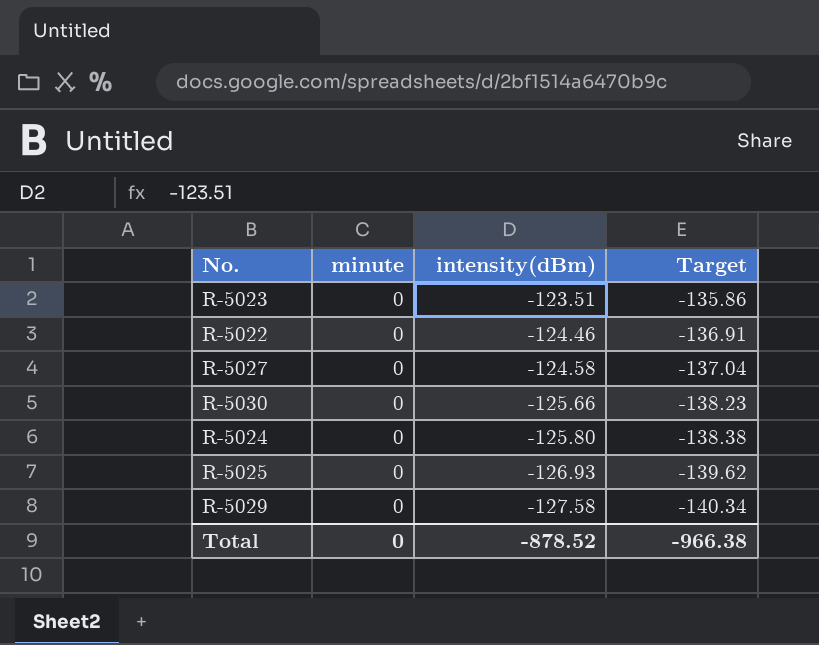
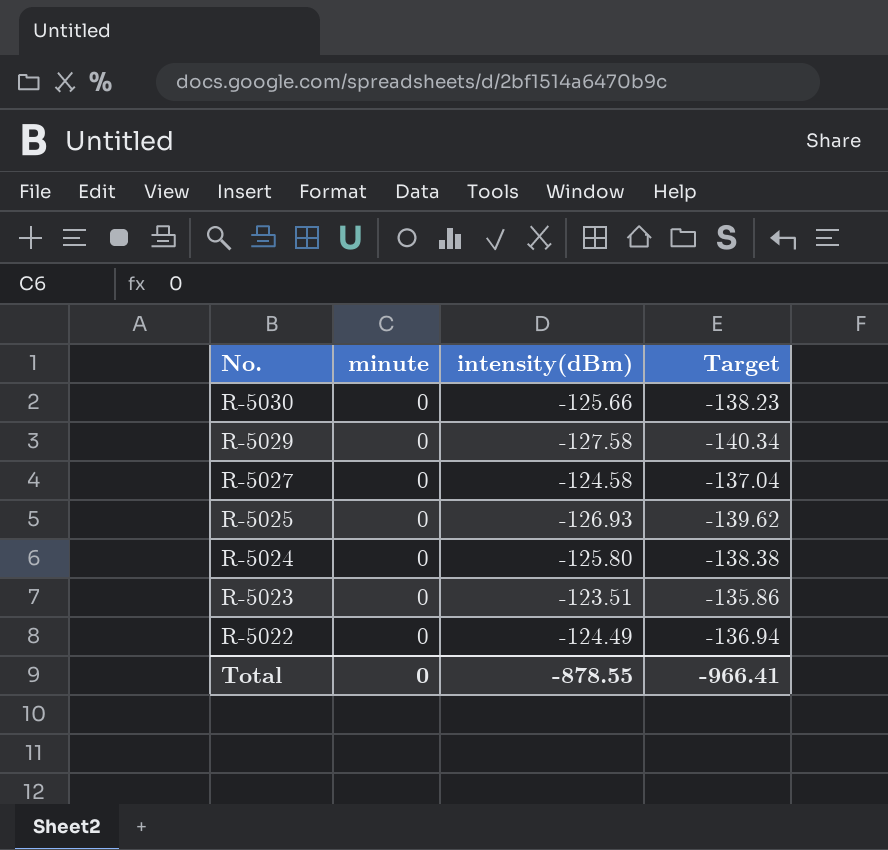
row order: intensity(dBm) descending -> No. descending
R-5022 | intensity(dBm): -124.46 -> -124.49
R-5022 | Target: -136.91 -> -136.94
Total | intensity(dBm): -878.52 -> -878.55
Total | Target: -966.38 -> -966.41

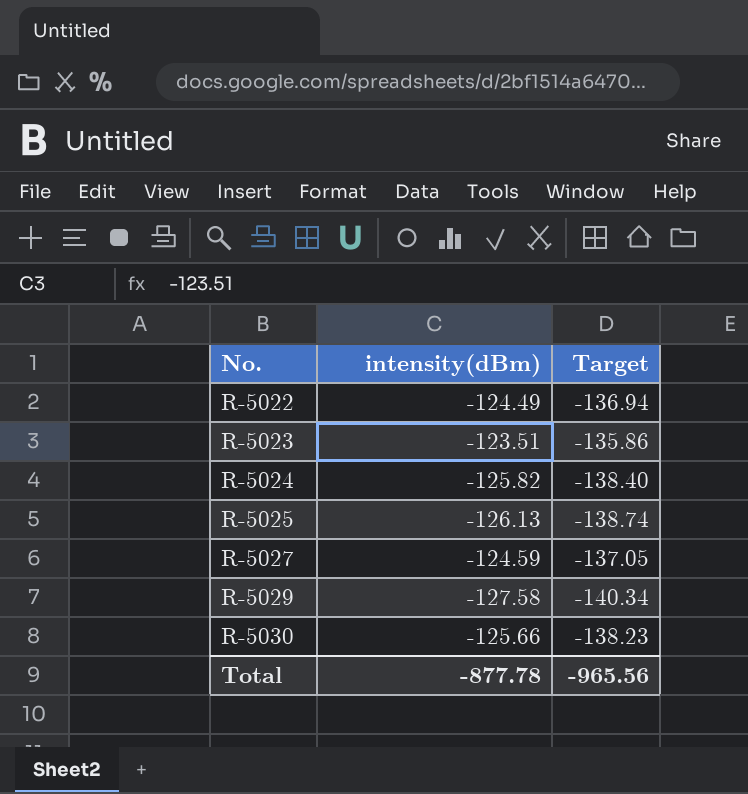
row order: No. descending -> No. ascending
column minute | position: 2 -> none
R-5024 | intensity(dBm): -125.80 -> -125.82
R-5024 | Target: -138.38 -> -138.40
R-5025 | intensity(dBm): -126.93 -> -126.13
R-5025 | Target: -139.62 -> -138.74
R-5027 | intensity(dBm): -124.58 -> -124.59
R-5027 | Target: -137.04 -> -137.05
Total | intensity(dBm): -878.55 -> -877.78
Total | Target: -966.41 -> -965.56

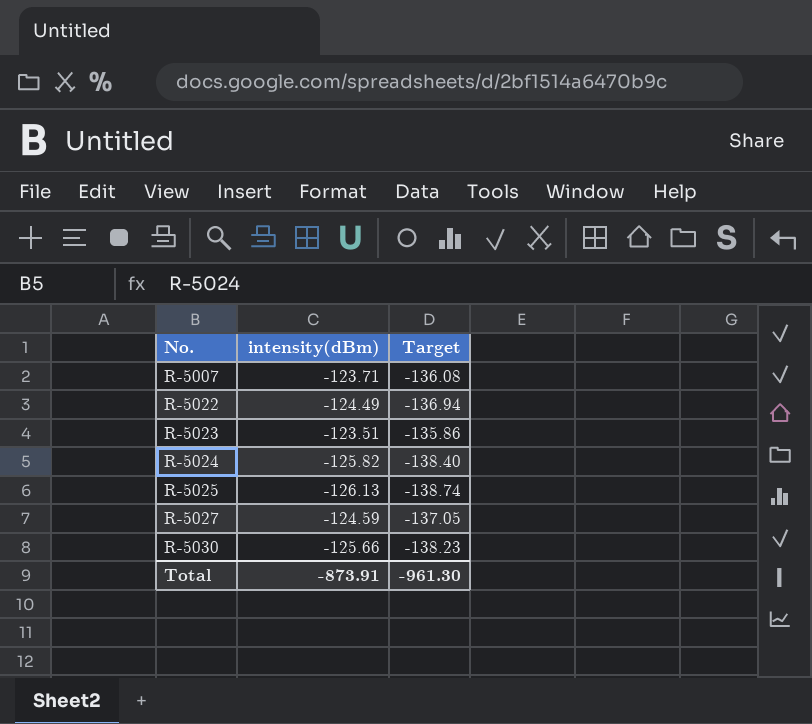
row R-5029: -127.58 | -140.34 -> none
row R-5007: none -> -123.71 | -136.08
Total | intensity(dBm): -877.78 -> -873.91
Total | Target: -965.56 -> -961.30

